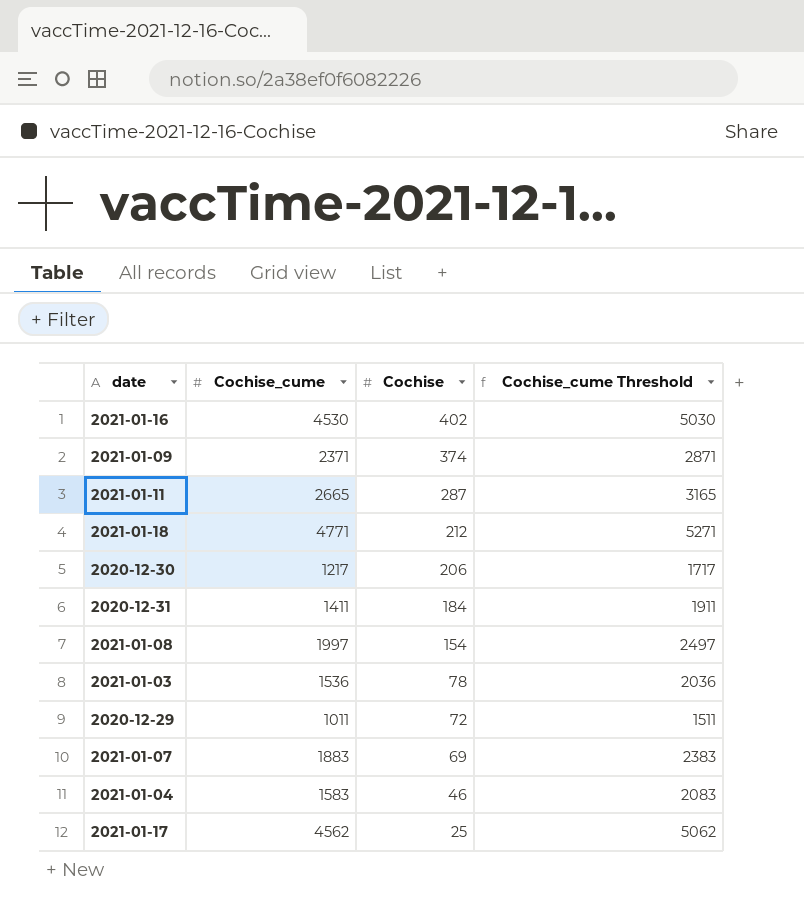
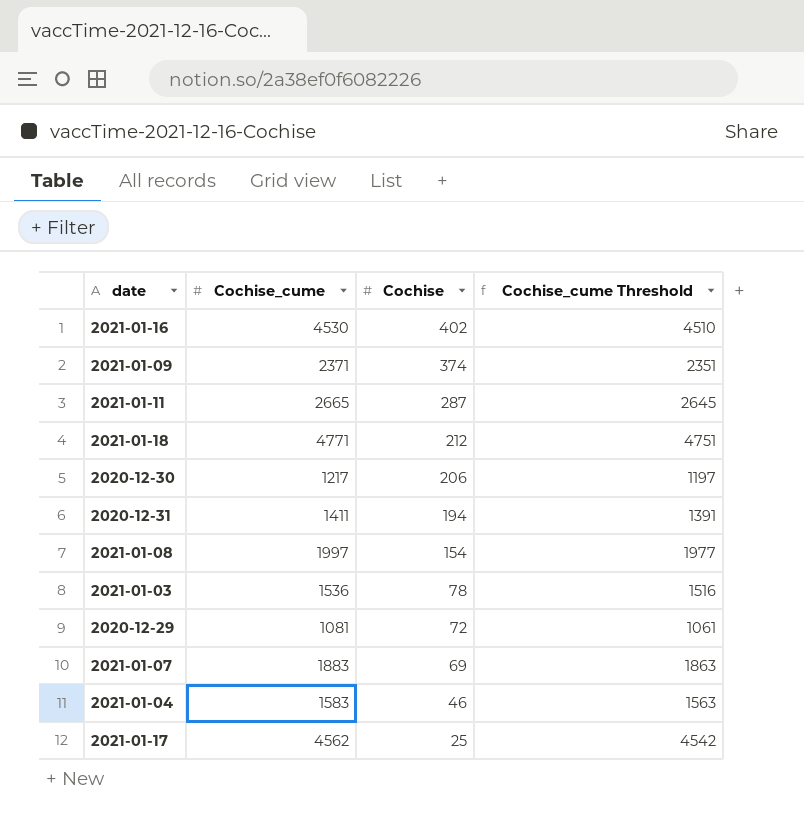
column Cochise_cume Threshold | formula: [Cochise_cume] + 500 -> [Cochise_cume] - 20
2020-12-31 | Cochise: 184 -> 194
2020-12-29 | Cochise_cume: 1011 -> 1081

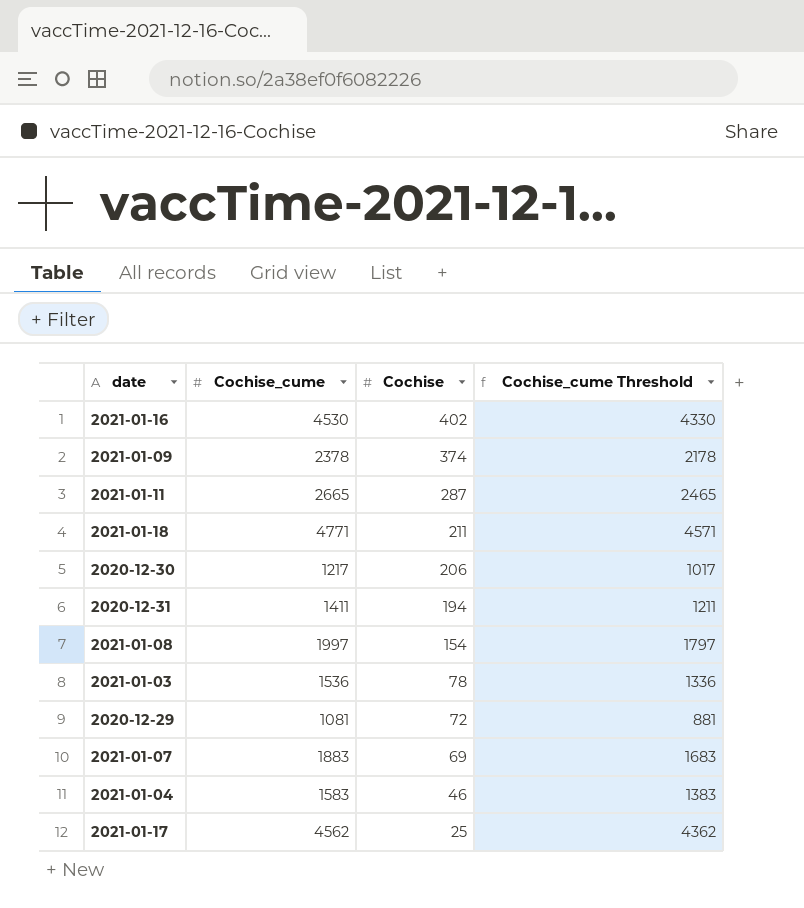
column Cochise_cume Threshold | formula: [Cochise_cume] - 20 -> [Cochise_cume] - 200
2021-01-09 | Cochise_cume: 2371 -> 2378
2021-01-18 | Cochise: 212 -> 211

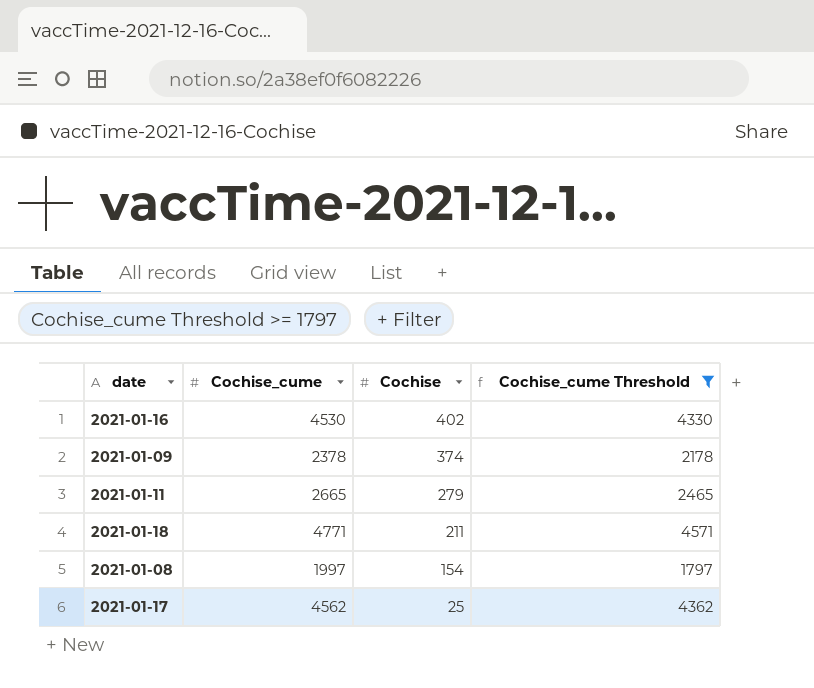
filter: none -> Cochise_cume Threshold >= 1797
2021-01-11 | Cochise: 287 -> 279

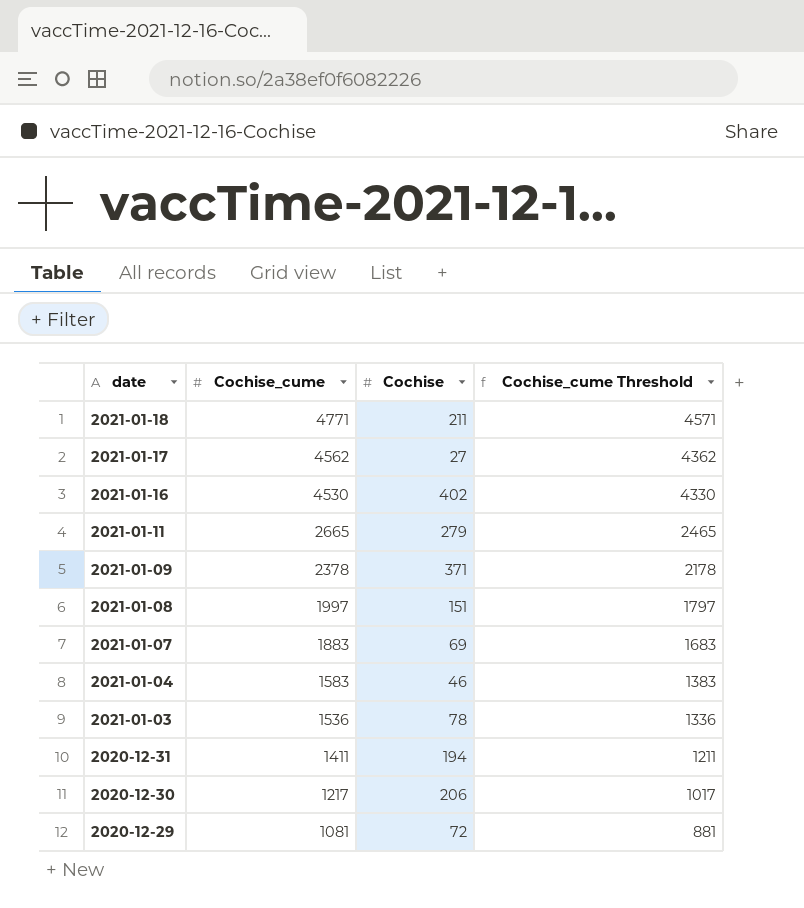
filter: Cochise_cume Threshold >= 1797 -> none
row order: Cochise descending -> date descending
2021-01-17 | Cochise: 25 -> 27
2021-01-09 | Cochise: 374 -> 371
2021-01-08 | Cochise: 154 -> 151

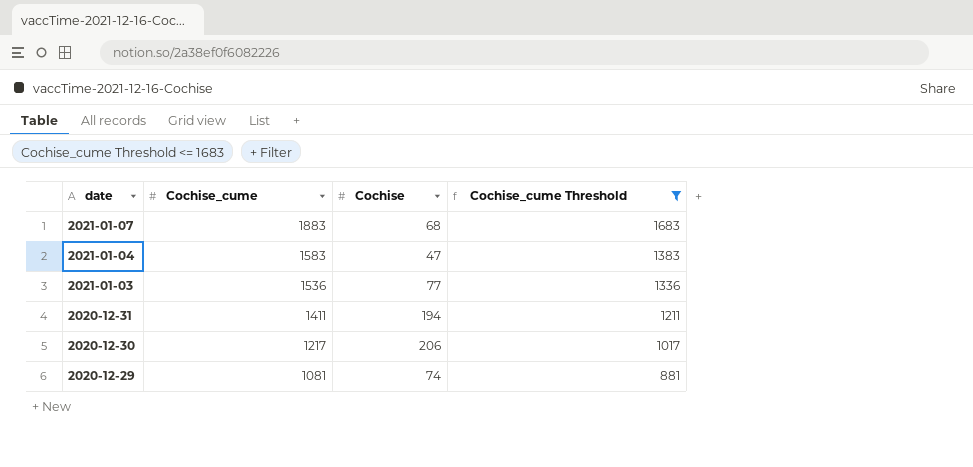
filter: none -> Cochise_cume Threshold <= 1683
2021-01-07 | Cochise: 69 -> 68
2021-01-04 | Cochise: 46 -> 47
2021-01-03 | Cochise: 78 -> 77
2020-12-29 | Cochise: 72 -> 74

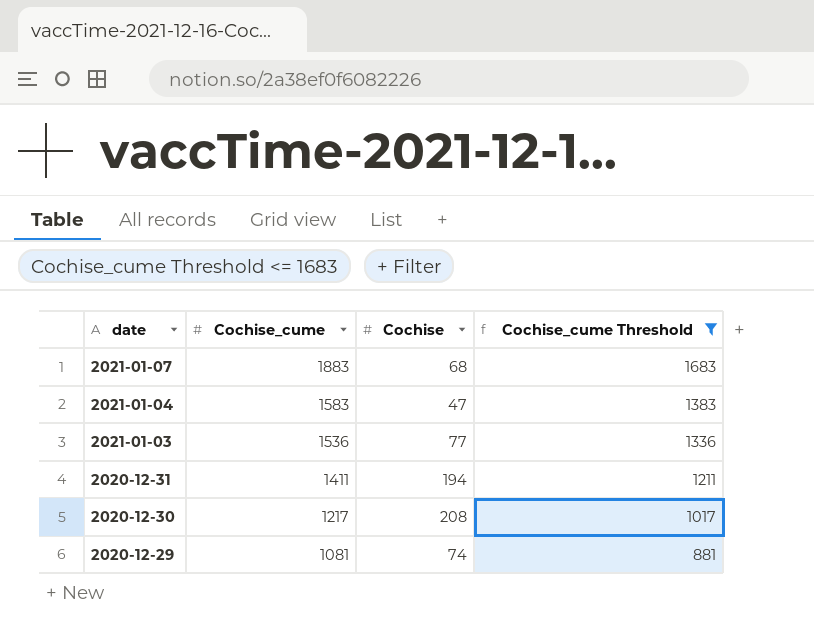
2020-12-30 | Cochise: 206 -> 208

